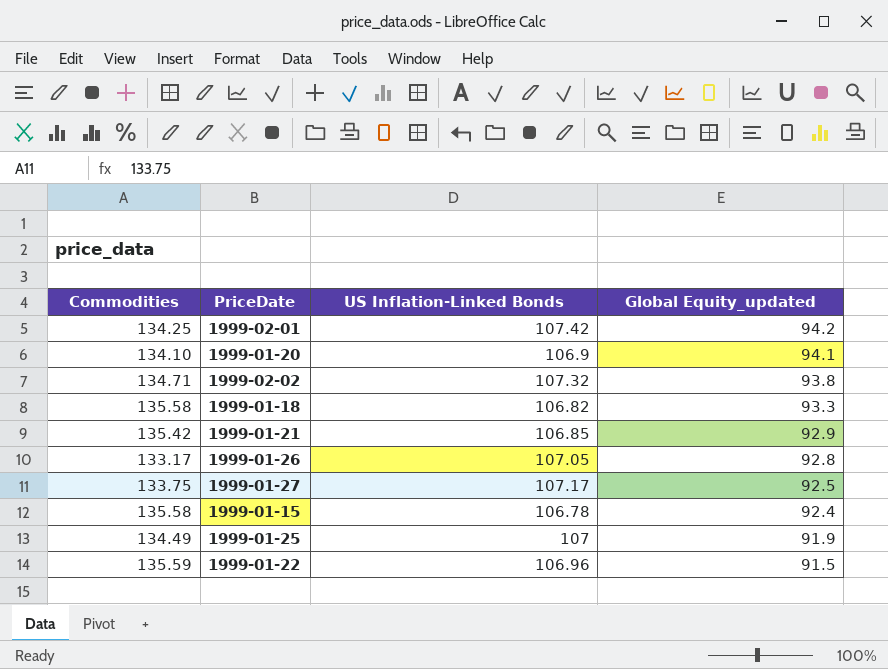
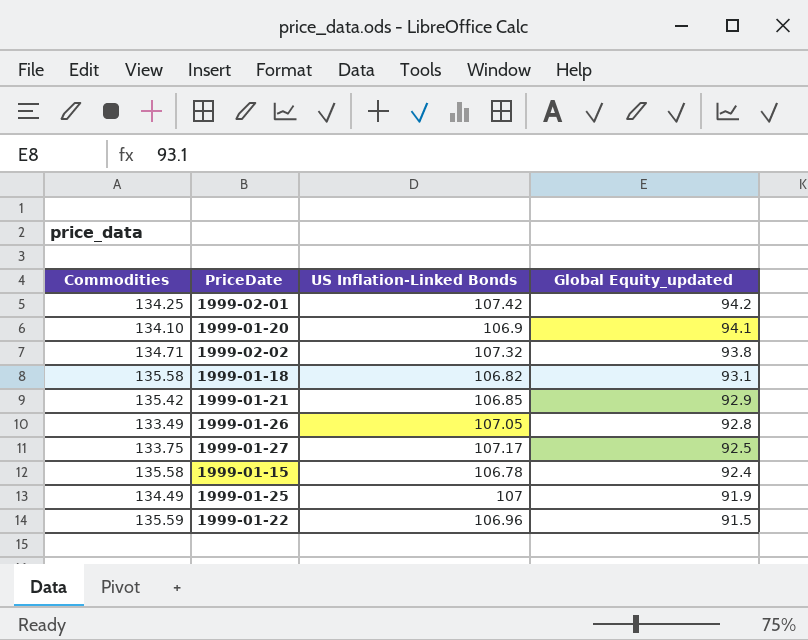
1999-01-18 | Global Equity_updated: 93.3 -> 93.1
1999-01-26 | Commodities: 133.17 -> 133.49

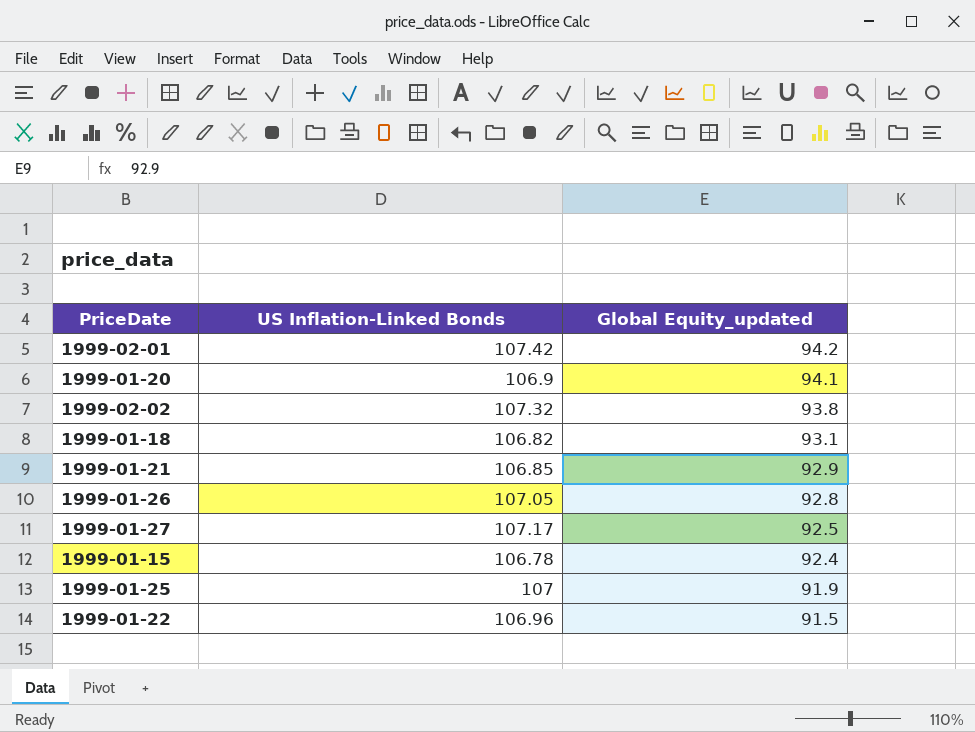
column Commodities | position: 1 -> none

